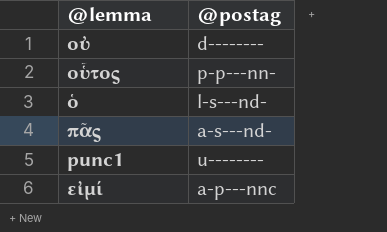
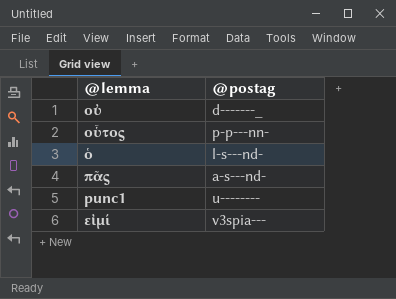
οὐ | @postag: d-------- -> d-------_
εἰμί | @postag: a-p---nnc -> v3spia---

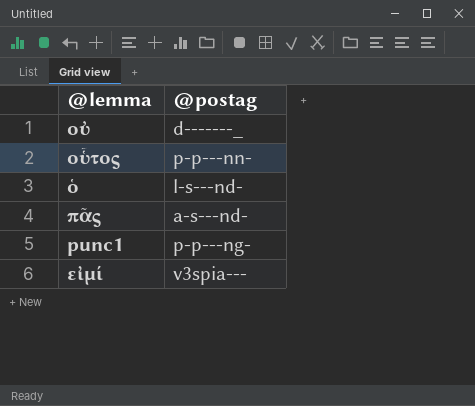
punc1 | @postag: u-------- -> p-p---ng-

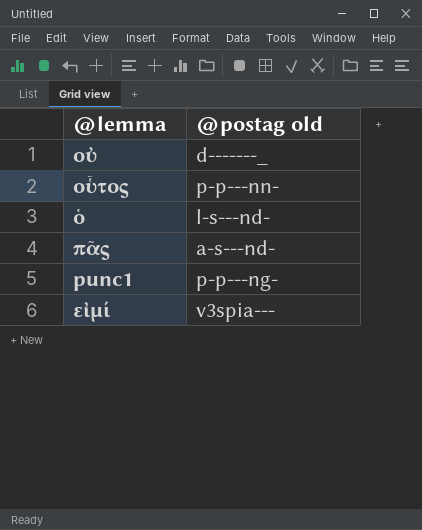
column name: @postag -> @postag old

